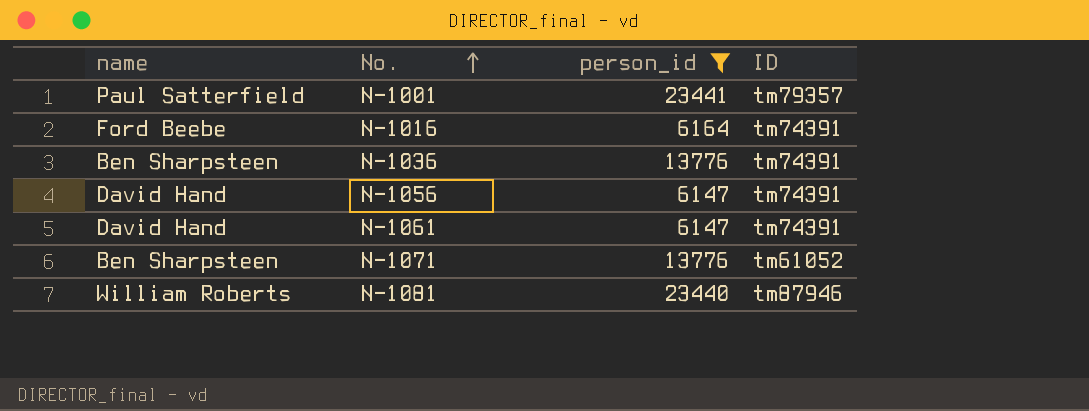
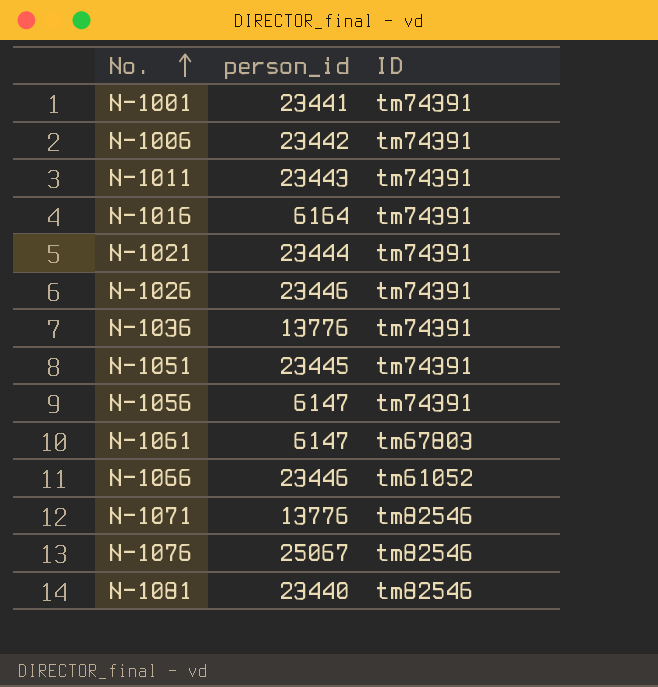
filter: person_id <= 23441 -> none
column name | position: 1 -> none
N-1001 | ID: tm79357 -> tm74391
N-1061 | ID: tm74391 -> tm67803
N-1071 | ID: tm61052 -> tm82546
N-1081 | ID: tm87946 -> tm82546

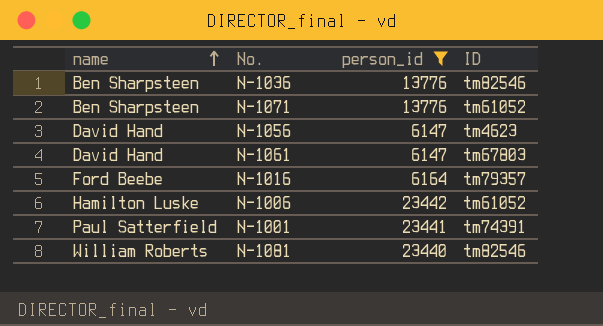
filter: none -> person_id <= 23442
row order: No. ascending -> name ascending
column name | position: none -> 1
N-1036 | ID: tm74391 -> tm82546
N-1071 | ID: tm82546 -> tm61052
N-1056 | ID: tm74391 -> tm4623
N-1016 | ID: tm74391 -> tm79357
N-1006 | ID: tm74391 -> tm61052

